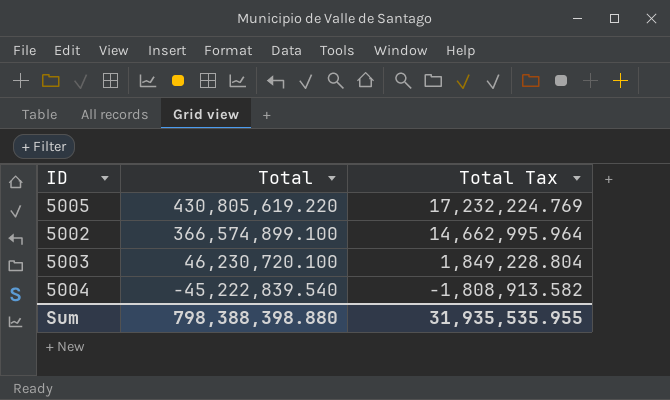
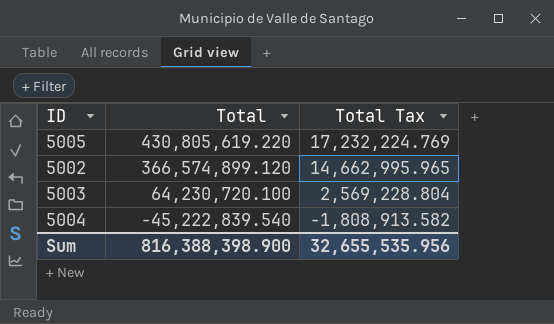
5002 | Total: 366,574,899.100 -> 366,574,899.120
5002 | Total Tax: 14,662,995.964 -> 14,662,995.965
5003 | Total: 46,230,720.100 -> 64,230,720.100
5003 | Total Tax: 1,849,228.804 -> 2,569,228.804
Sum | Total: 798,388,398.880 -> 816,388,398.900
Sum | Total Tax: 31,935,535.955 -> 32,655,535.956

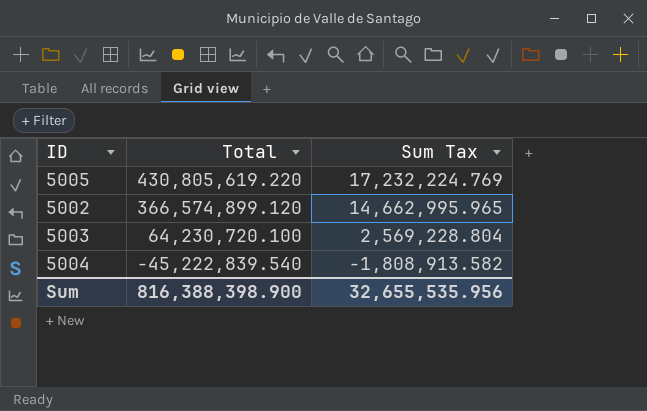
column name: Total Tax -> Sum Tax

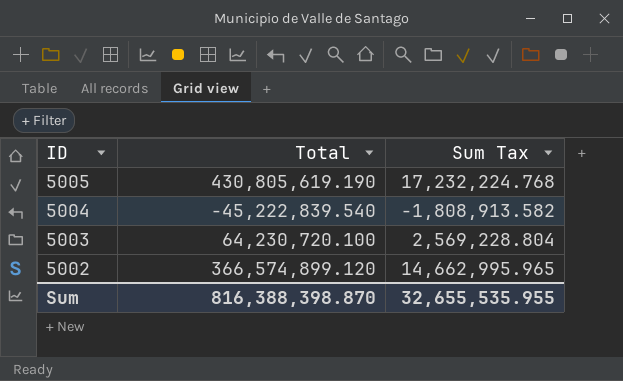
row order: Total descending -> ID descending
5005 | Total: 430,805,619.220 -> 430,805,619.190
5005 | Sum Tax: 17,232,224.769 -> 17,232,224.768
Sum | Total: 816,388,398.900 -> 816,388,398.870
Sum | Sum Tax: 32,655,535.956 -> 32,655,535.955

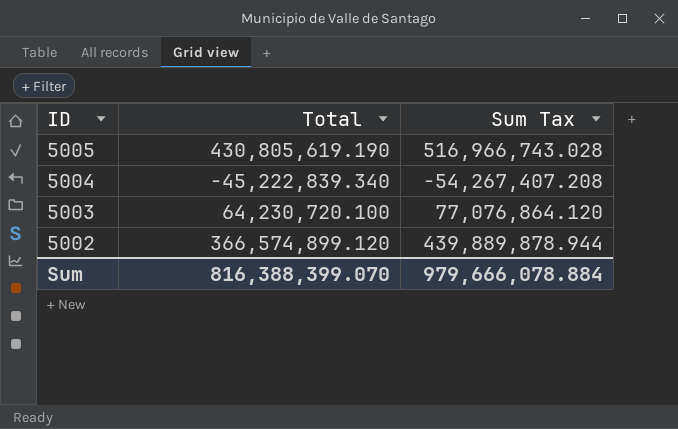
column Sum Tax | formula: [Total] * 0.04 -> [Total] * 1.2
5004 | Total: -45,222,839.540 -> -45,222,839.340
Sum | Total: 816,388,398.870 -> 816,388,399.070
Sum | Sum Tax: 32,655,535.955 -> 979,666,078.884

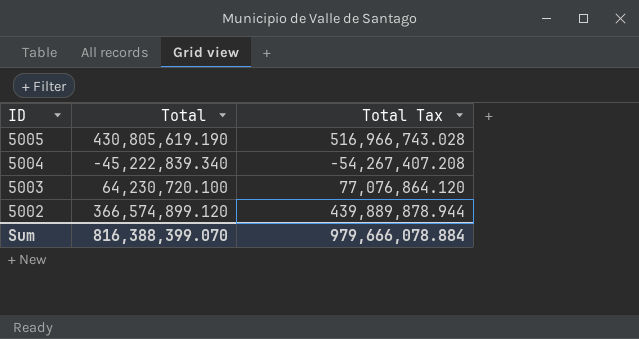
column name: Sum Tax -> Total Tax

